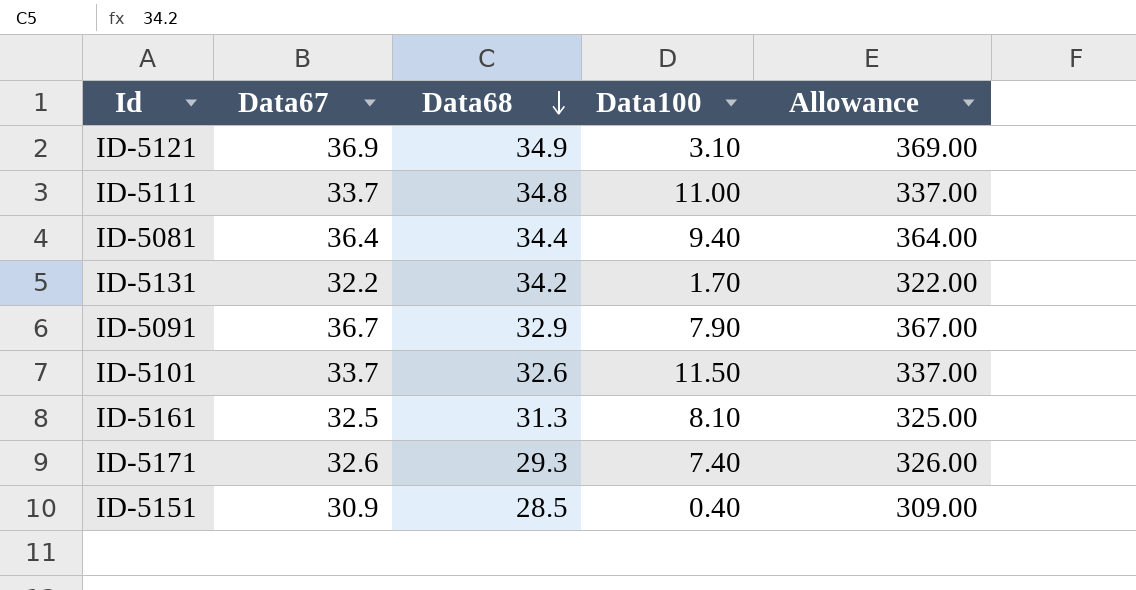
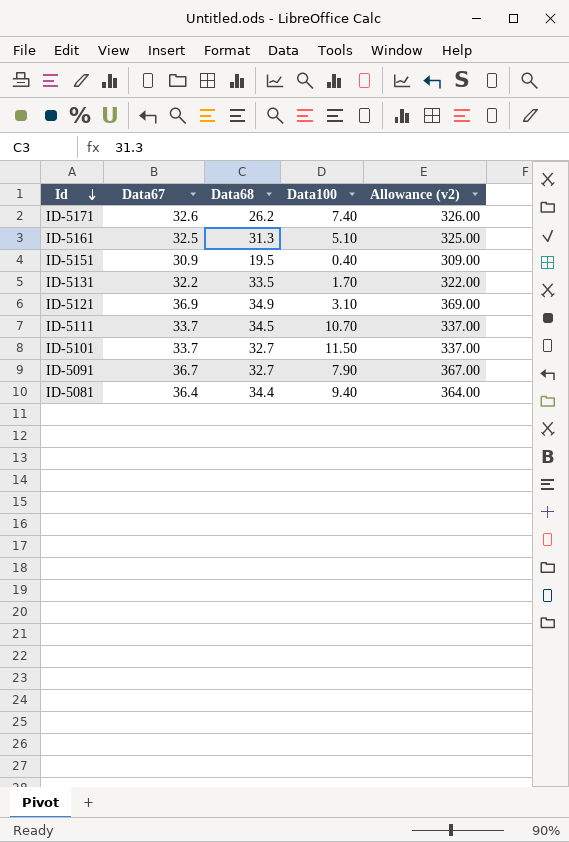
row order: Data68 descending -> Id descending
column name: Allowance -> Allowance (v2)
ID-5171 | Data68: 29.3 -> 26.2
ID-5161 | Data100: 8.10 -> 5.10
ID-5151 | Data68: 28.5 -> 19.5
ID-5131 | Data68: 34.2 -> 33.5
ID-5111 | Data68: 34.8 -> 34.5
ID-5111 | Data100: 11.00 -> 10.70
ID-5101 | Data68: 32.6 -> 32.7
ID-5091 | Data68: 32.9 -> 32.7

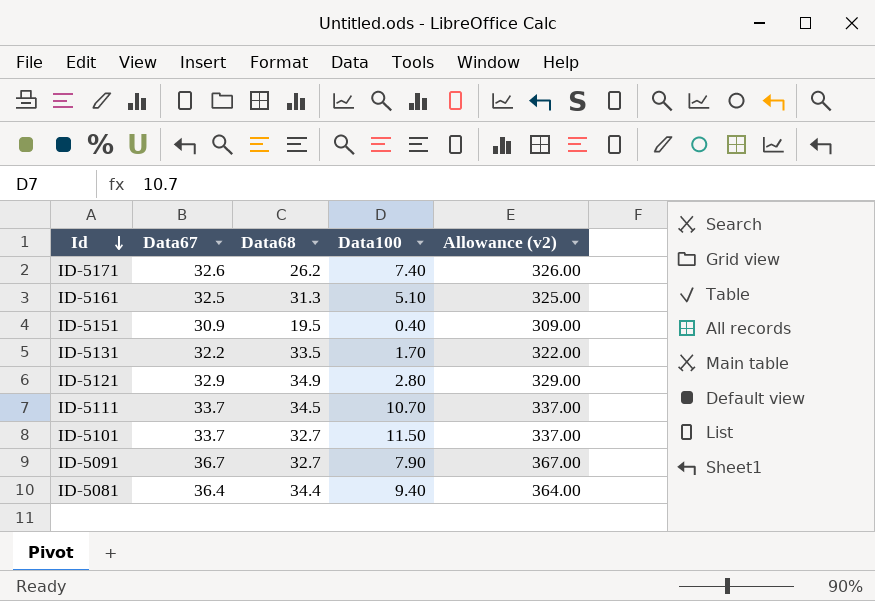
ID-5121 | Data67: 36.9 -> 32.9
ID-5121 | Data100: 3.10 -> 2.80
ID-5121 | Allowance (v2): 369.00 -> 329.00

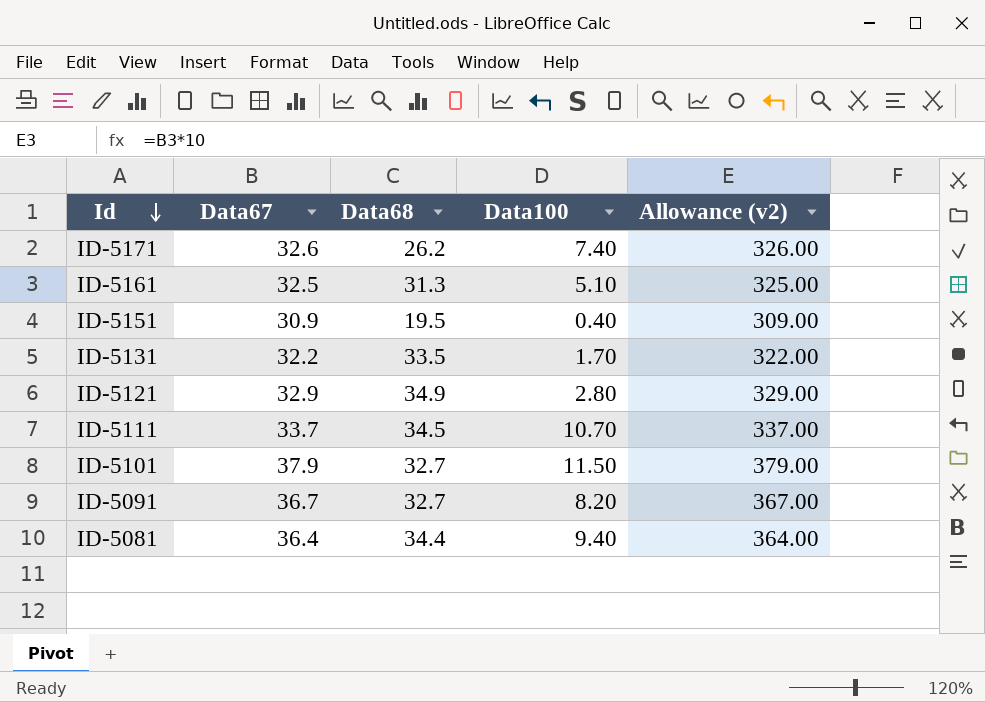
ID-5101 | Data67: 33.7 -> 37.9
ID-5101 | Allowance (v2): 337.00 -> 379.00
ID-5091 | Data100: 7.90 -> 8.20

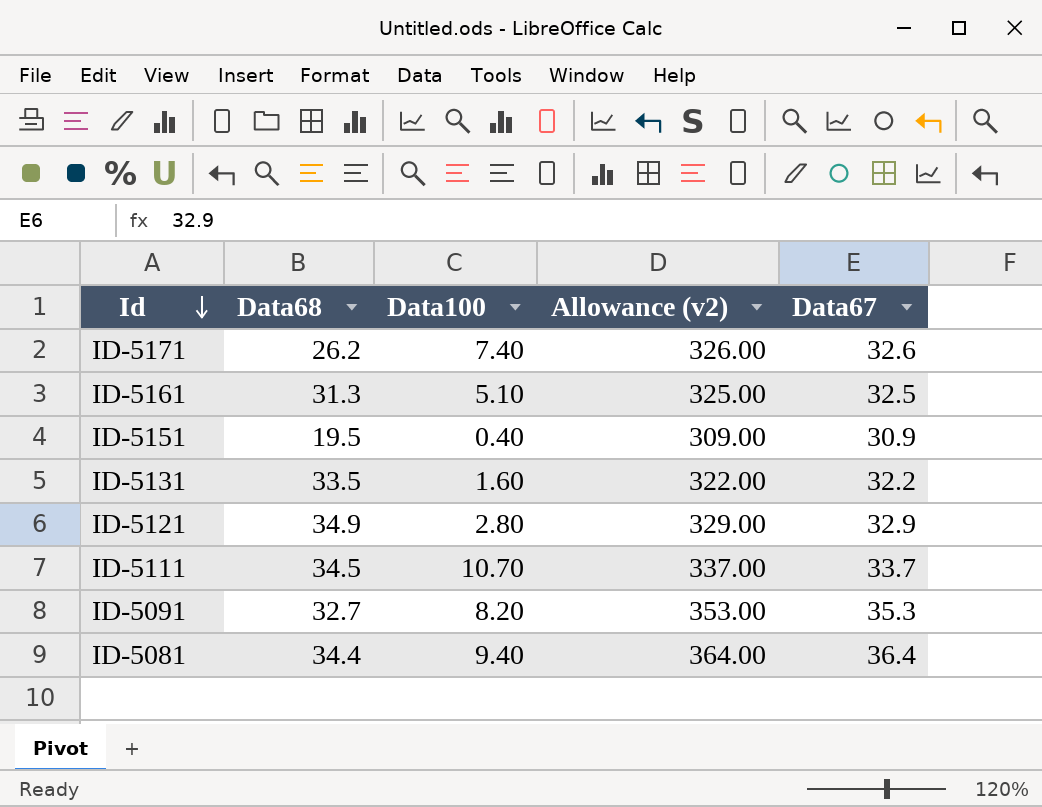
column Data67 | position: 2 -> 5
row ID-5101: 37.9 | 32.7 | 11.50 | 379.00 -> none
ID-5131 | Data100: 1.70 -> 1.60
ID-5091 | Allowance (v2): 367.00 -> 353.00
ID-5091 | Data67: 36.7 -> 35.3

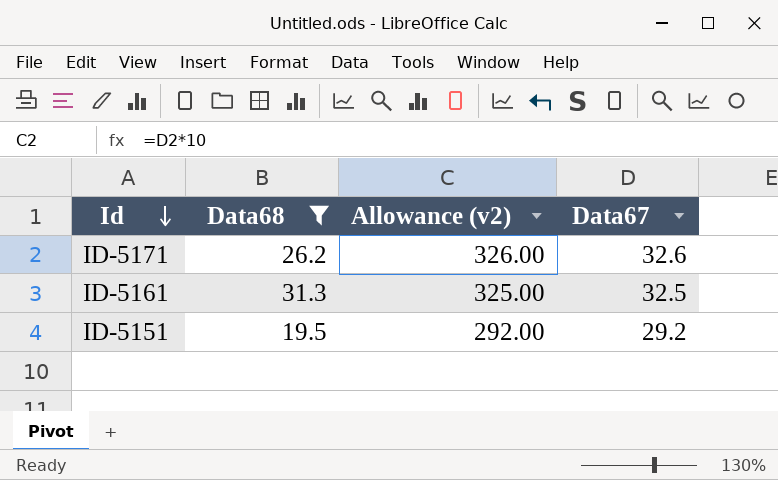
filter: none -> Data68 <= 31.3
column Data100 | position: 3 -> none
ID-5151 | Allowance (v2): 309.00 -> 292.00
ID-5151 | Data67: 30.9 -> 29.2

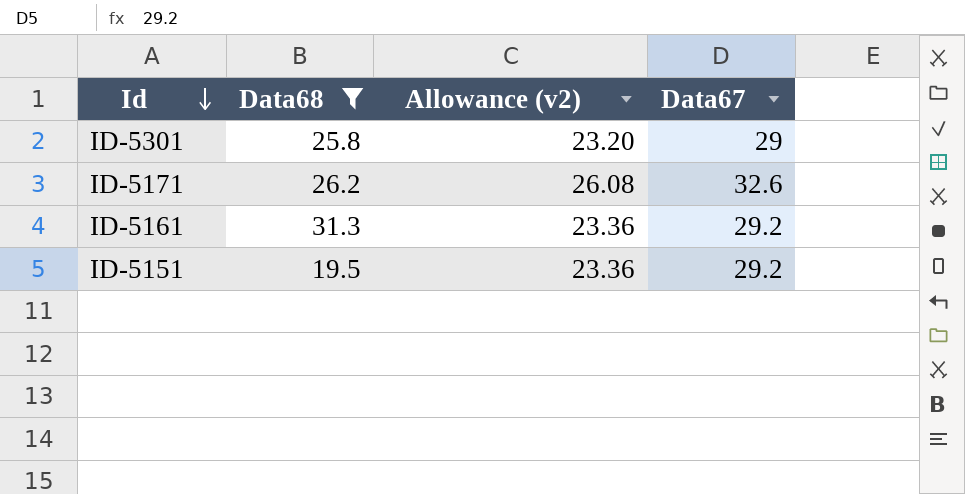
column Allowance (v2) | formula: [Data67] * 10 -> [Data67] * 0.8
row ID-5301: none -> 25.8 | 23.20 | 29
ID-5161 | Data67: 32.5 -> 29.2

